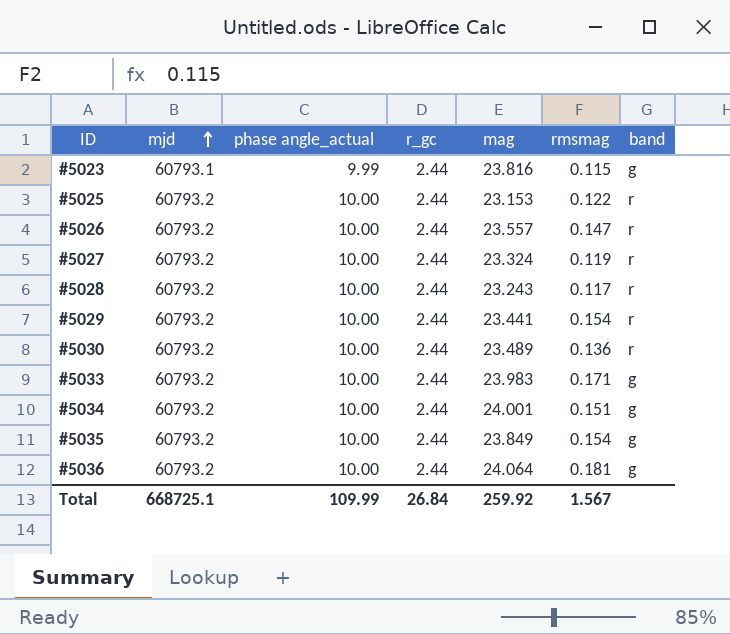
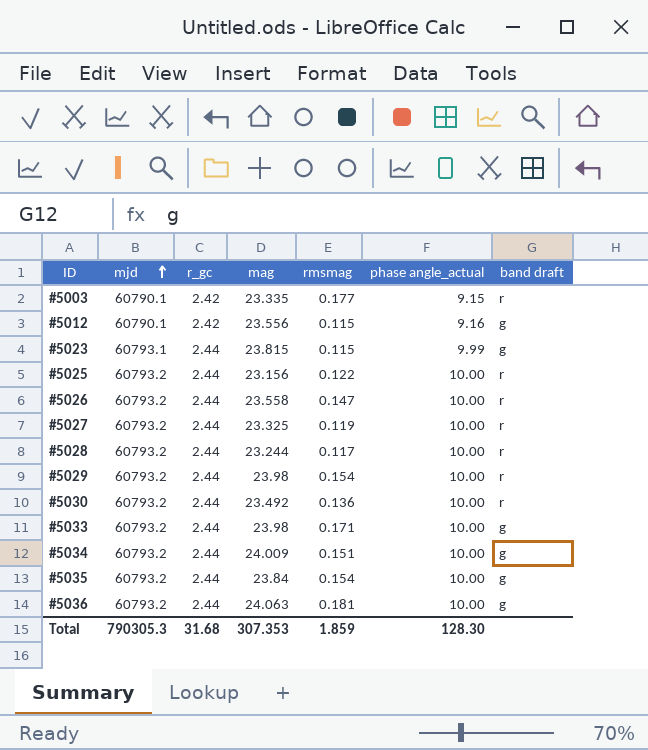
column phase angle_actual | position: 3 -> 6
column name: band -> band draft
row #5003: none -> 60790.1 | 2.42 | 23.335 | 0.177 | 9.15 | r
row #5012: none -> 60790.1 | 2.42 | 23.556 | 0.115 | 9.16 | g
#5023 | mag: 23.816 -> 23.815
#5025 | mag: 23.153 -> 23.156
#5026 | mag: 23.557 -> 23.558
#5027 | mag: 23.324 -> 23.325
#5028 | mag: 23.243 -> 23.244
#5029 | mag: 23.441 -> 23.98
#5030 | mag: 23.489 -> 23.492
#5033 | mag: 23.983 -> 23.98
#5034 | mag: 24.001 -> 24.009
#5035 | mag: 23.849 -> 23.84
#5036 | mag: 24.064 -> 24.063
Total | mjd: 668725.1 -> 790305.3
Total | r_gc: 26.84 -> 31.68
Total | mag: 259.92 -> 307.353
Total | rmsmag: 1.567 -> 1.859
Total | phase angle_actual: 109.99 -> 128.30

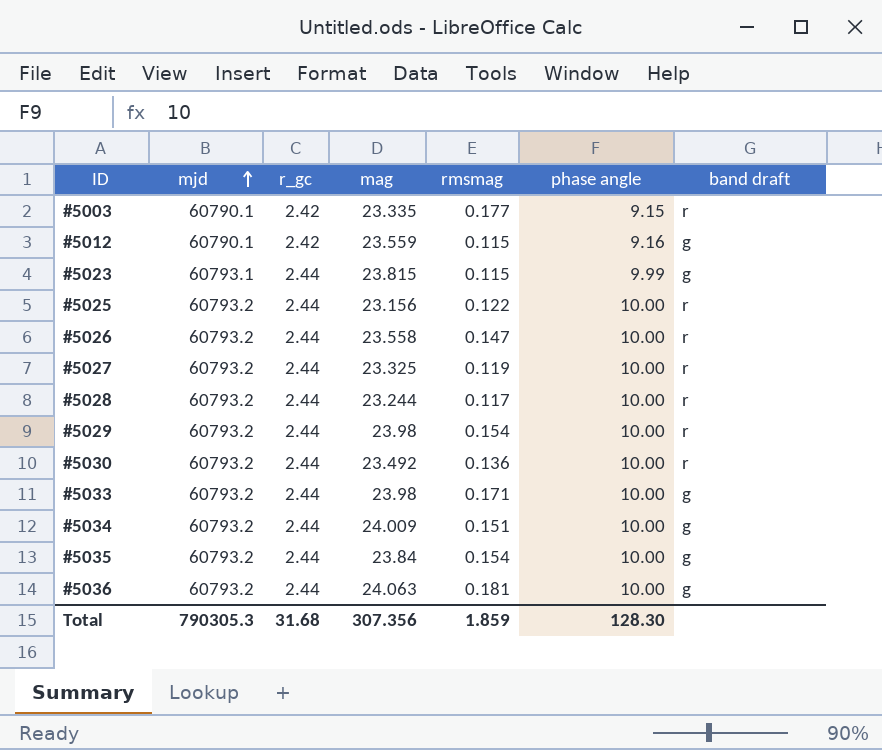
column name: phase angle_actual -> phase angle
#5012 | mag: 23.556 -> 23.559
Total | mag: 307.353 -> 307.356

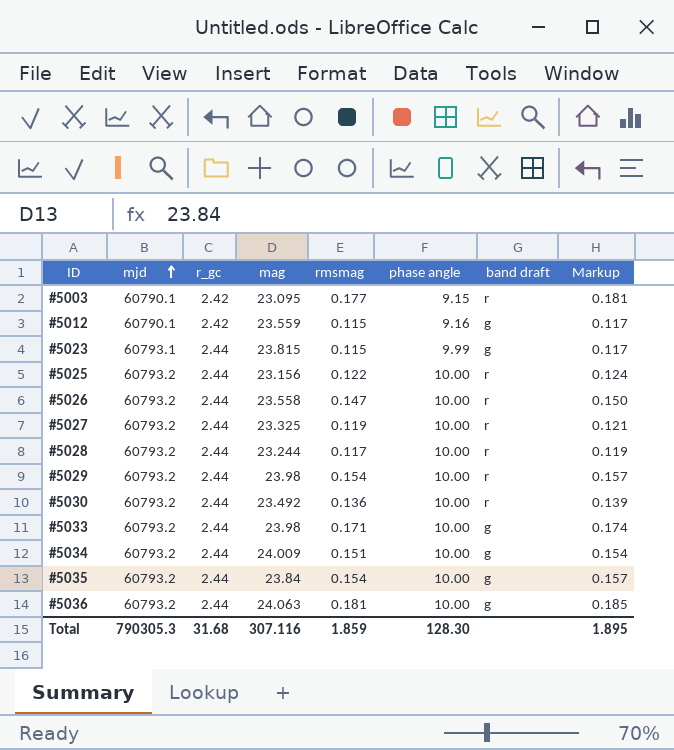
column Markup | formula: none -> [rmsmag] * 1.02
#5003 | mag: 23.335 -> 23.095
Total | mag: 307.356 -> 307.116

